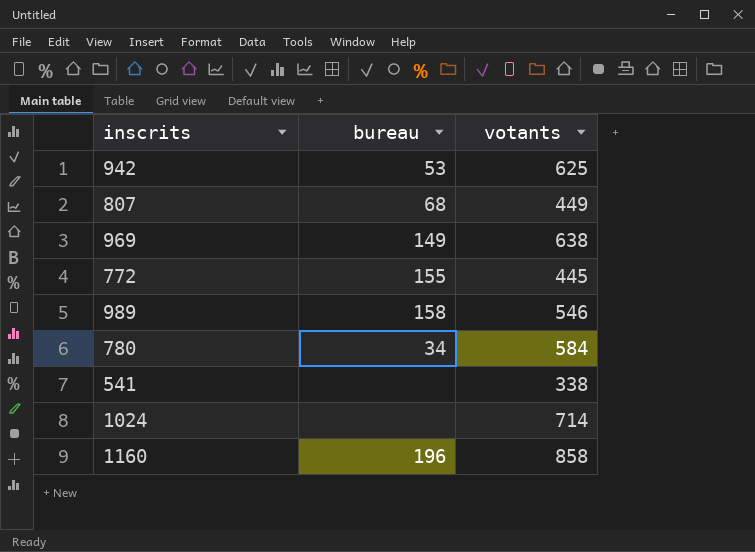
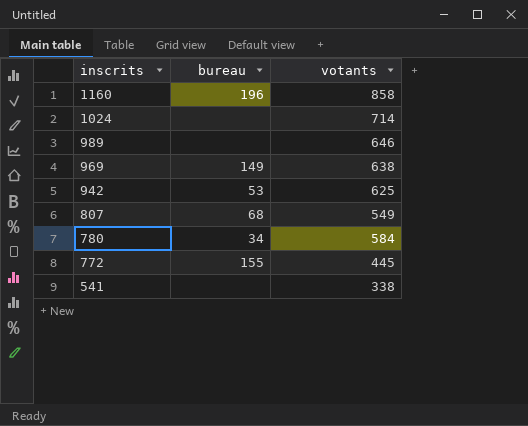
row order: none -> inscrits descending
989 | bureau: 158 -> none
989 | votants: 546 -> 646
807 | votants: 449 -> 549

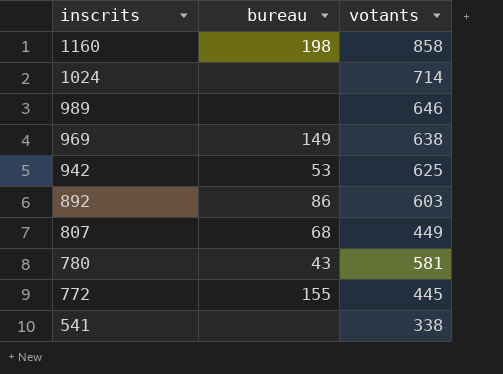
1160 | bureau: 196 -> 198
row 892: none -> 86 | 603
807 | votants: 549 -> 449
780 | bureau: 34 -> 43
780 | votants: 584 -> 581

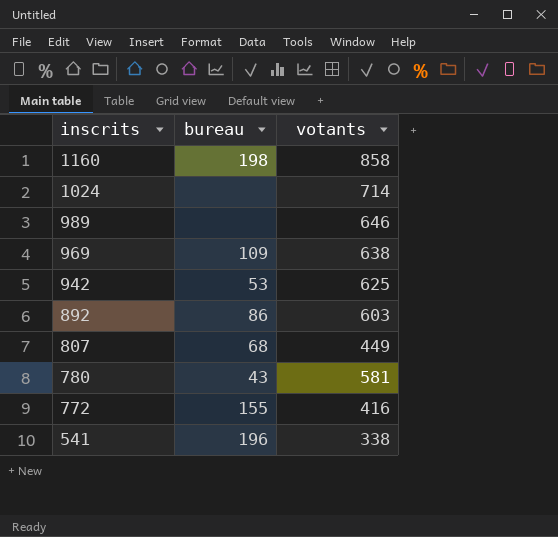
969 | bureau: 149 -> 109
772 | votants: 445 -> 416
541 | bureau: none -> 196

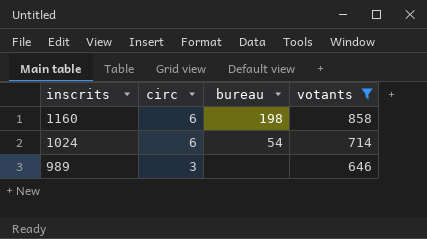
filter: none -> votants >= 646
column circ | position: none -> 2
1024 | bureau: none -> 54

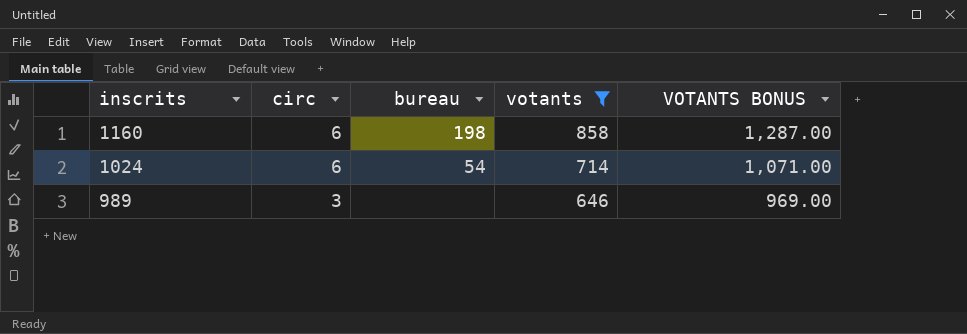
column VOTANTS BONUS | formula: none -> [votants] * 1.5

